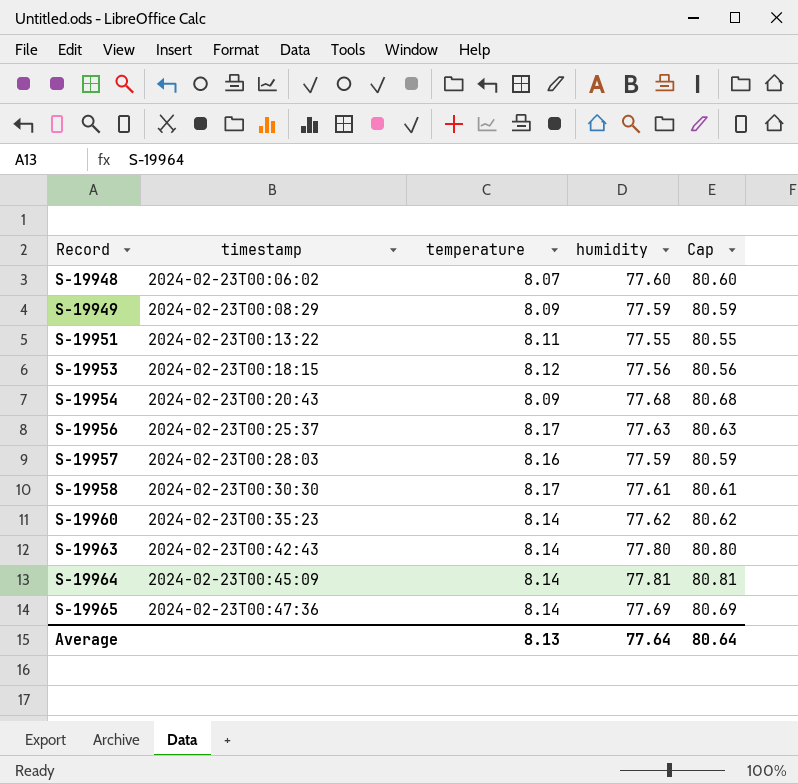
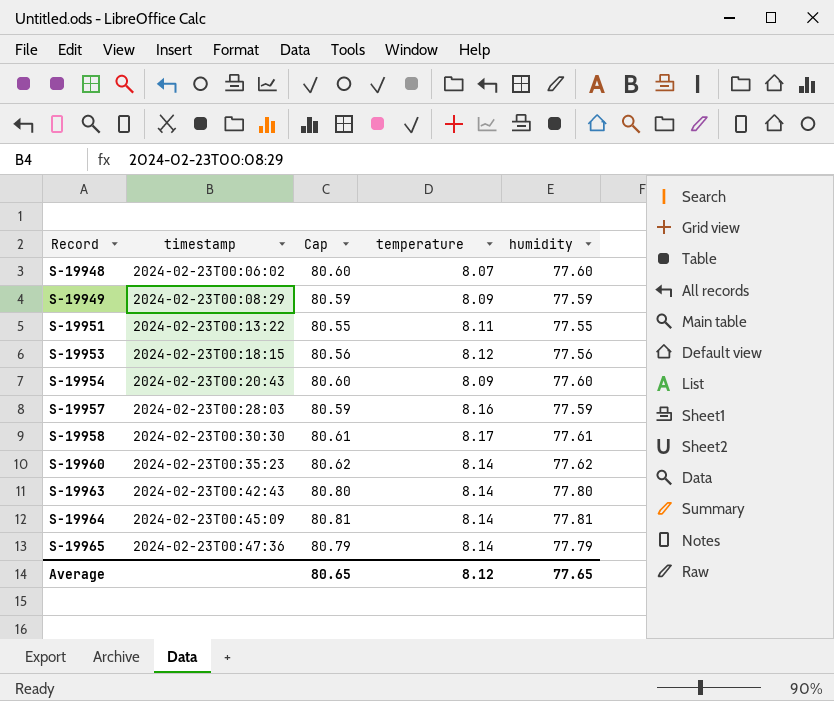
column Cap | position: 5 -> 3
row S-19956: 2024-02-23T00:25:37 | 8.17 | 77.63 | 80.63 -> none
S-19954 | Cap: 80.68 -> 80.60
S-19954 | humidity: 77.68 -> 77.60
S-19965 | Cap: 80.69 -> 80.79
S-19965 | humidity: 77.69 -> 77.79
Average | Cap: 80.64 -> 80.65
Average | temperature: 8.13 -> 8.12
Average | humidity: 77.64 -> 77.65

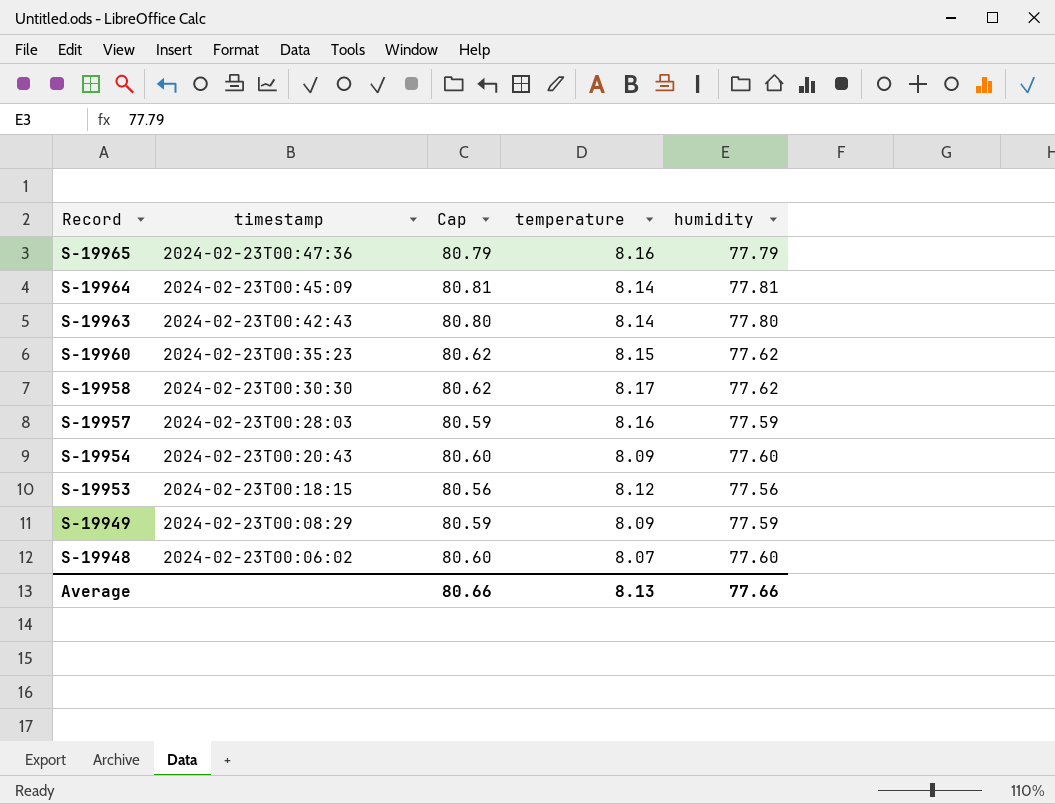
row order: Record ascending -> Record descending
row S-19951: 2024-02-23T00:13:22 | 80.55 | 8.11 | 77.55 -> none
S-19965 | temperature: 8.14 -> 8.16
S-19960 | temperature: 8.14 -> 8.15
S-19958 | Cap: 80.61 -> 80.62
S-19958 | humidity: 77.61 -> 77.62
Average | Cap: 80.65 -> 80.66
Average | temperature: 8.12 -> 8.13
Average | humidity: 77.65 -> 77.66

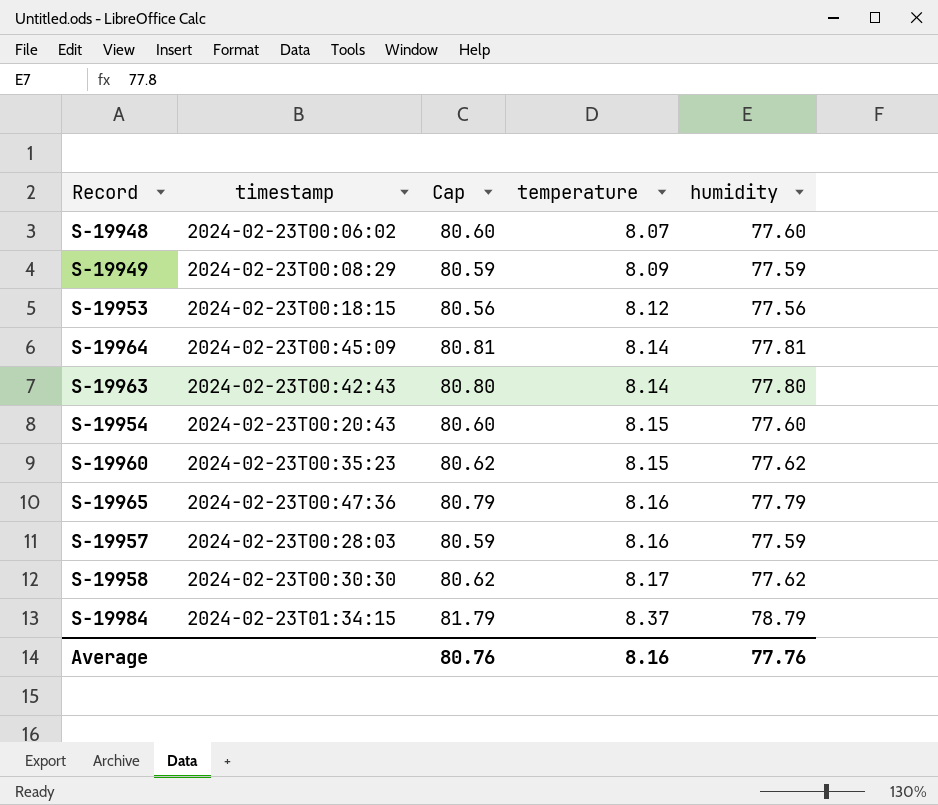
row order: Record descending -> temperature ascending
S-19954 | temperature: 8.09 -> 8.15
row S-19984: none -> 2024-02-23T01:34:15 | 81.79 | 8.37 | 78.79
Average | Cap: 80.66 -> 80.76
Average | temperature: 8.13 -> 8.16
Average | humidity: 77.66 -> 77.76

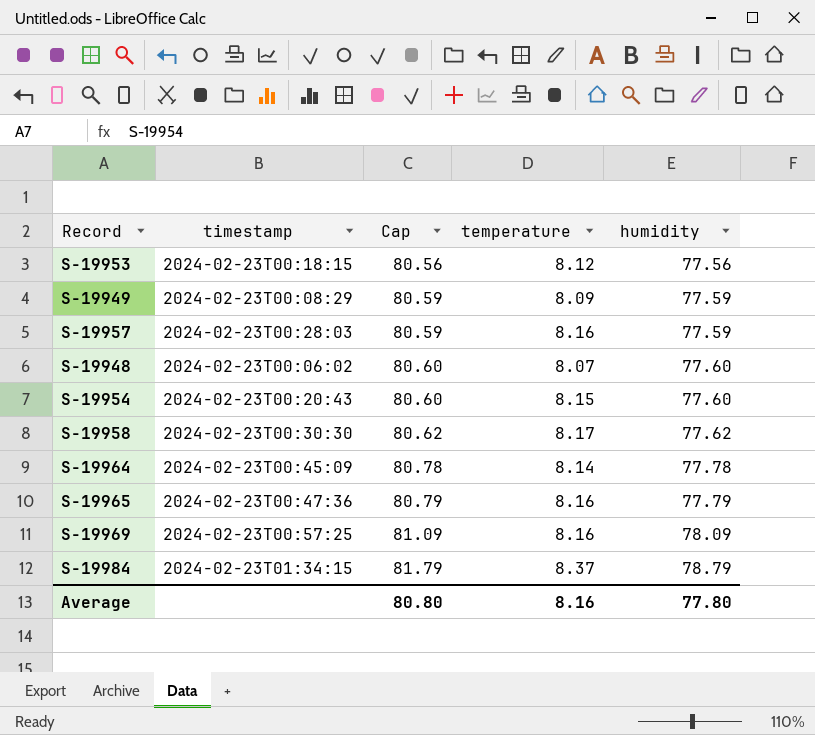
row order: temperature ascending -> Cap ascending
row S-19963: 2024-02-23T00:42:43 | 80.80 | 8.14 | 77.80 -> none
row S-19960: 2024-02-23T00:35:23 | 80.62 | 8.15 | 77.62 -> none
S-19964 | Cap: 80.81 -> 80.78
S-19964 | humidity: 77.81 -> 77.78
row S-19969: none -> 2024-02-23T00:57:25 | 81.09 | 8.16 | 78.09
Average | Cap: 80.76 -> 80.80
Average | humidity: 77.76 -> 77.80

